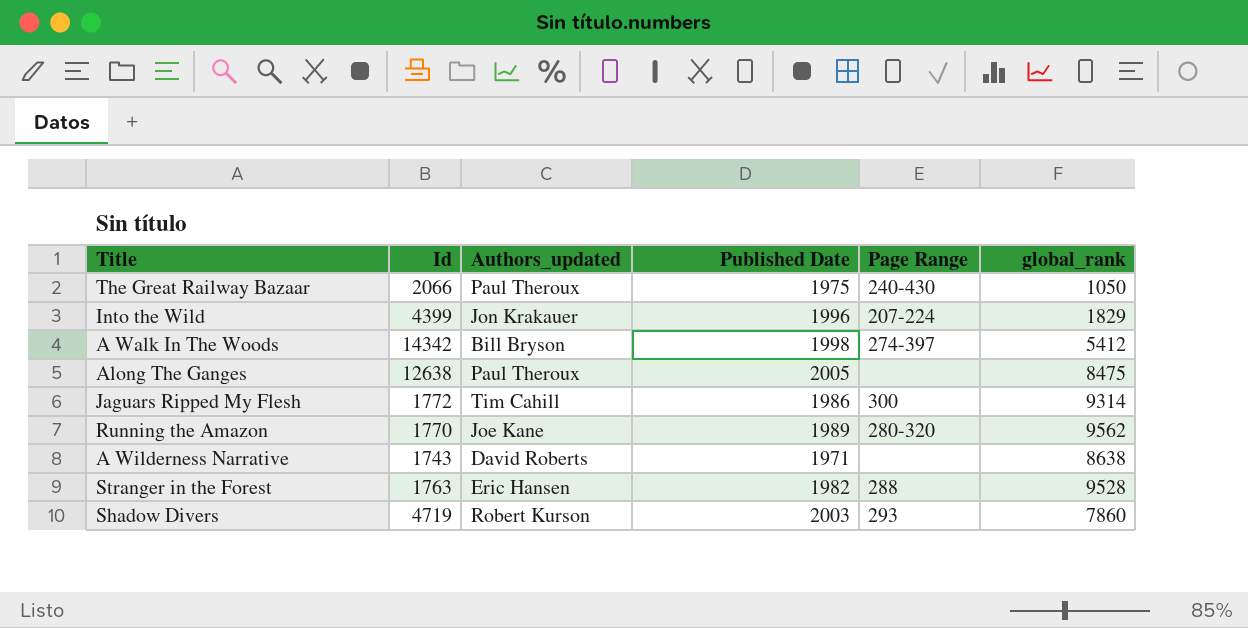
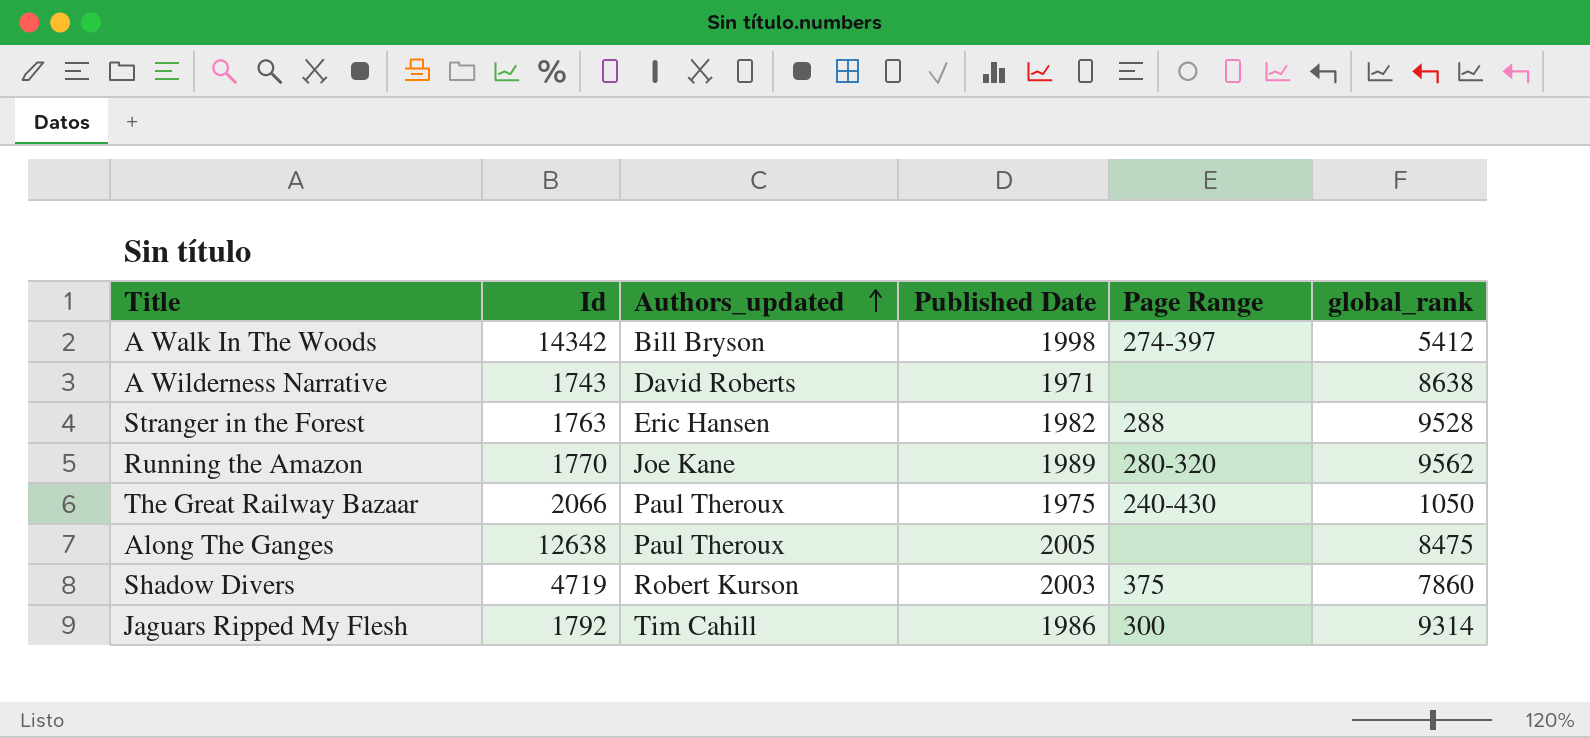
row order: none -> Authors_updated ascending
row Into the Wild: 4399 | Jon Krakauer | 1996 | 207-224 | 1829 -> none
Shadow Divers | Page Range: 293 -> 375
Jaguars Ripped My Flesh | Id: 1772 -> 1792

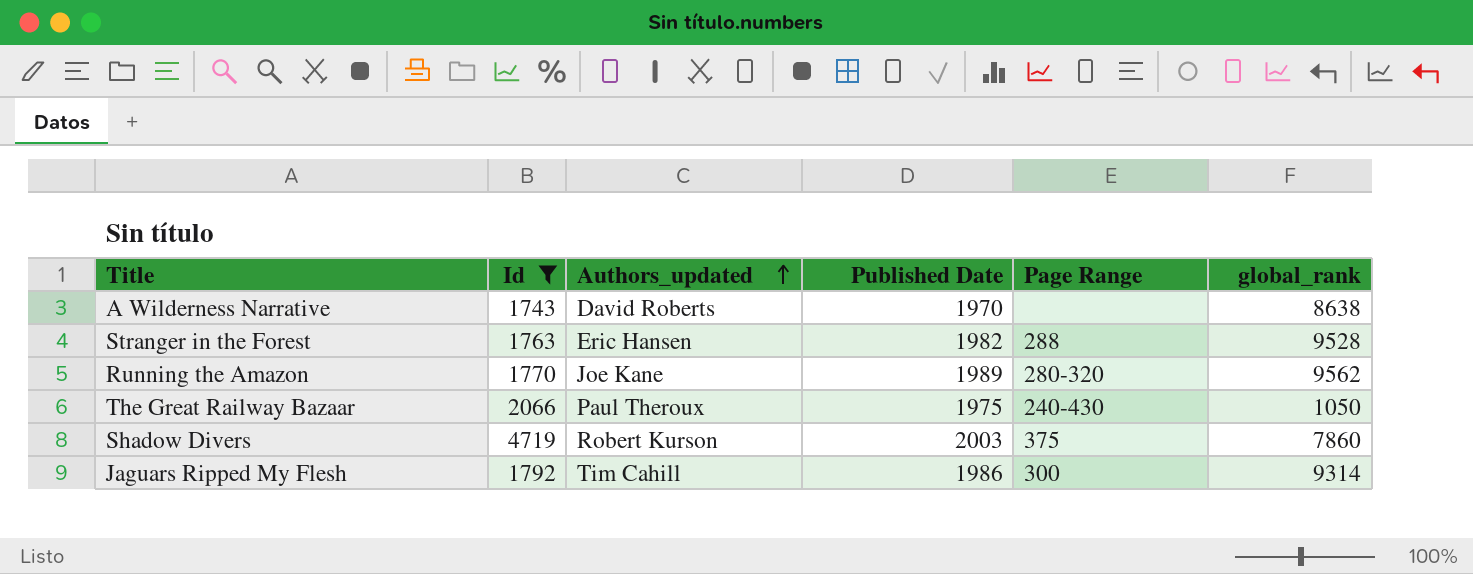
filter: none -> Id <= 4719
A Wilderness Narrative | Published Date: 1971 -> 1970

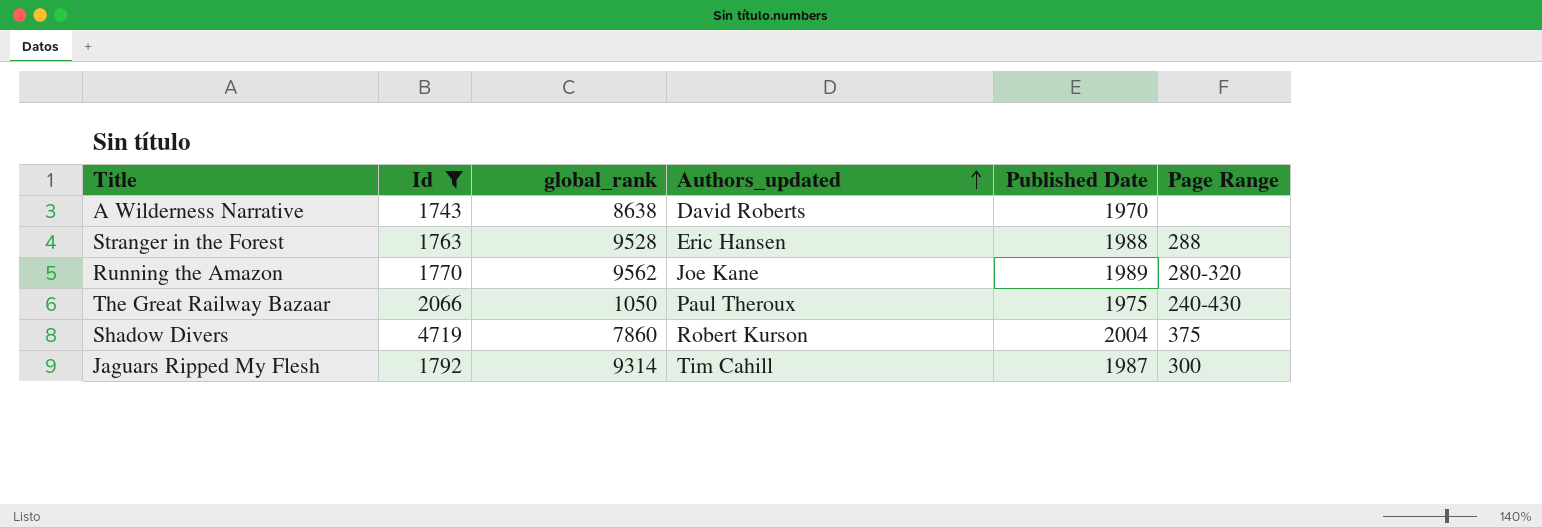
column global_rank | position: 6 -> 3
Stranger in the Forest | Published Date: 1982 -> 1988
Shadow Divers | Published Date: 2003 -> 2004
Jaguars Ripped My Flesh | Published Date: 1986 -> 1987

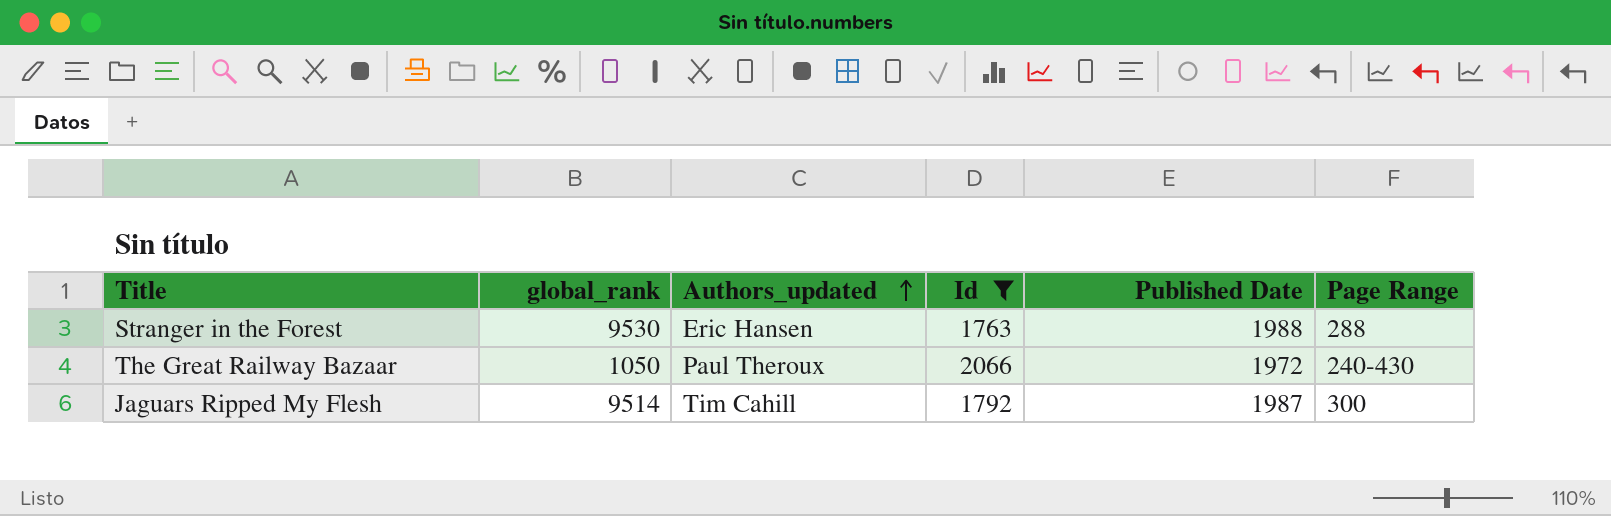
column Id | position: 2 -> 4
row A Wilderness Narrative: 1743 | 8638 | David Roberts | 1970 | none -> none
row Running the Amazon: 1770 | 9562 | Joe Kane | 1989 | 280-320 -> none
row Shadow Divers: 4719 | 7860 | Robert Kurson | 2004 | 375 -> none
Stranger in the Forest | global_rank: 9528 -> 9530
The Great Railway Bazaar | Published Date: 1975 -> 1972
Jaguars Ripped My Flesh | global_rank: 9314 -> 9514

